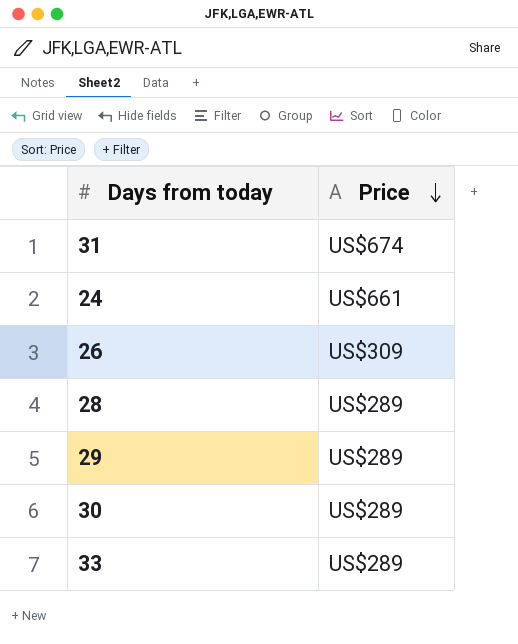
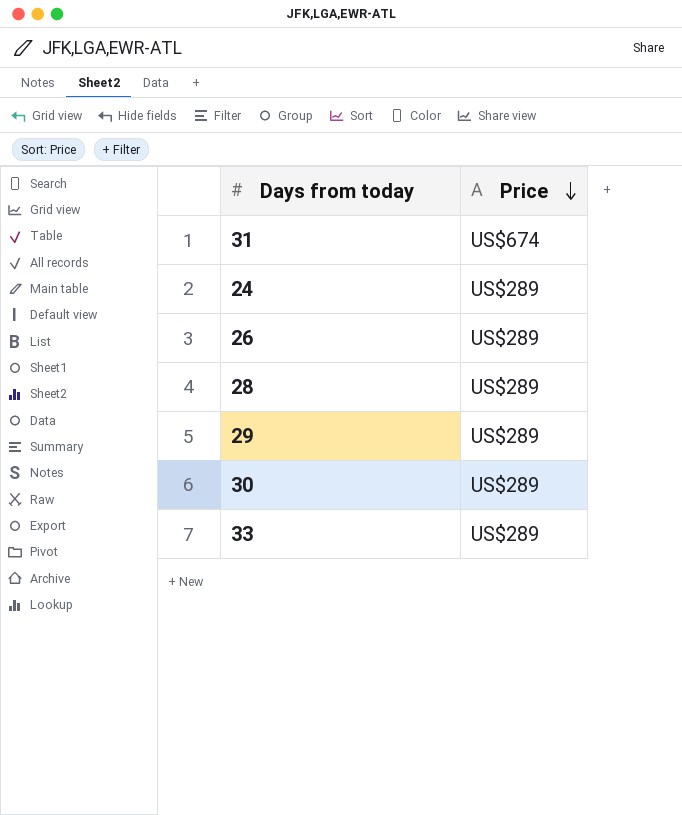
24 | Price: US$661 -> US$289
26 | Price: US$309 -> US$289

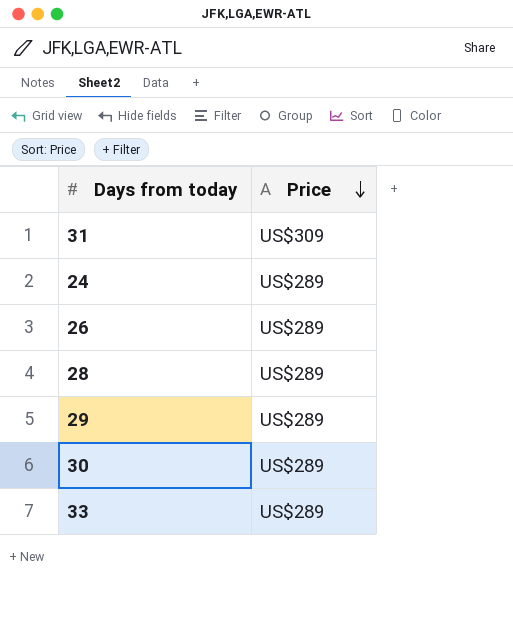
31 | Price: US$674 -> US$309

